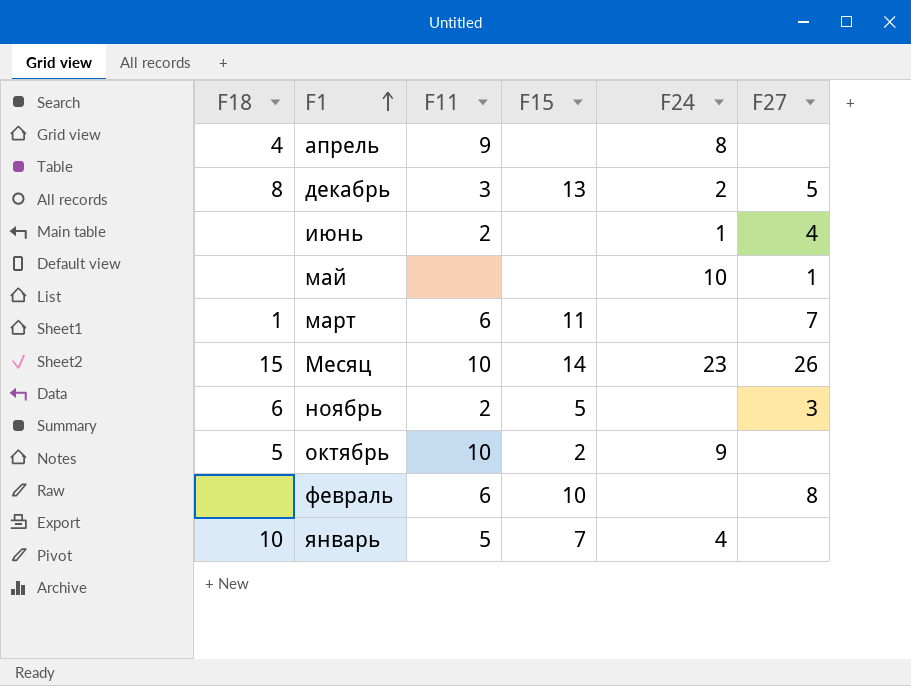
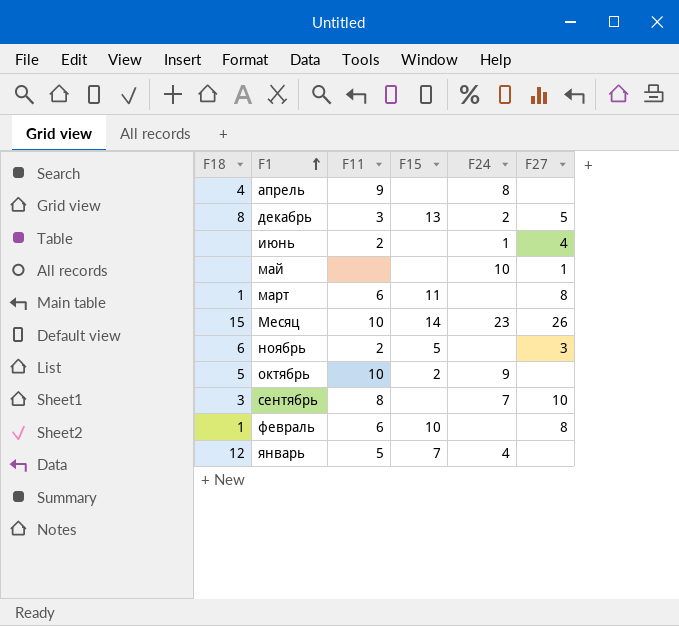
март | F27: 7 -> 8
row сентябрь: none -> 3 | 8 | none | 7 | 10
февраль | F18: none -> 1
январь | F18: 10 -> 12

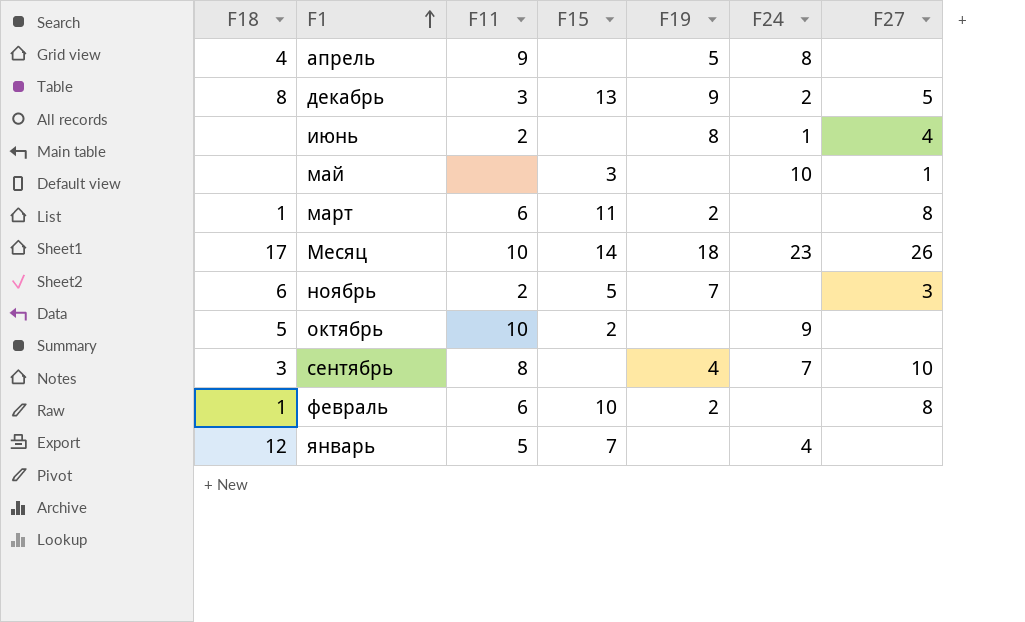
column F19 | position: none -> 5
май | F15: none -> 3
Месяц | F18: 15 -> 17

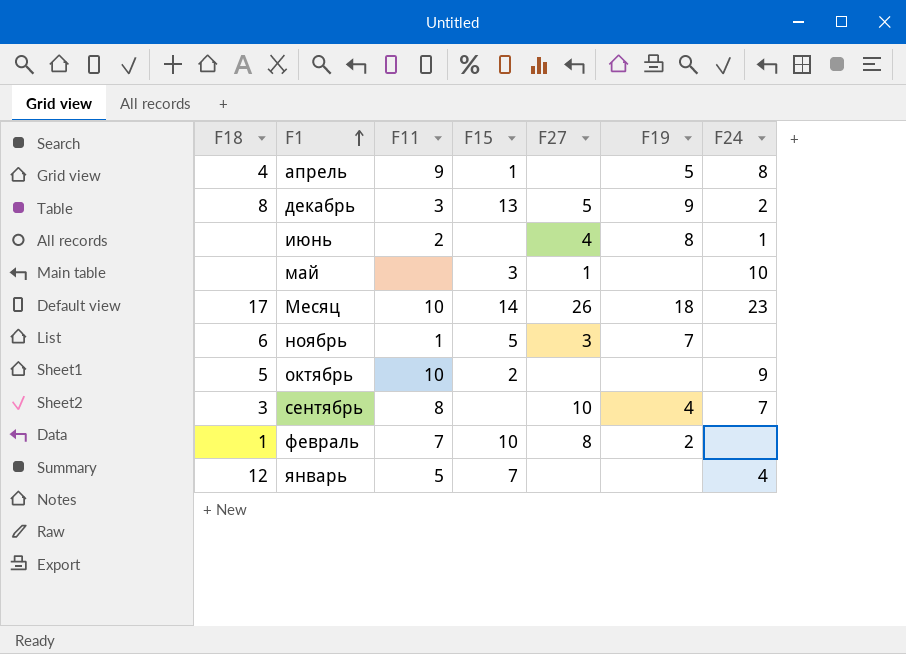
column F27 | position: 7 -> 5
row март: 1 | 6 | 11 | 2 | none | 8 -> none
апрель | F15: none -> 1
ноябрь | F11: 2 -> 1
февраль | F11: 6 -> 7

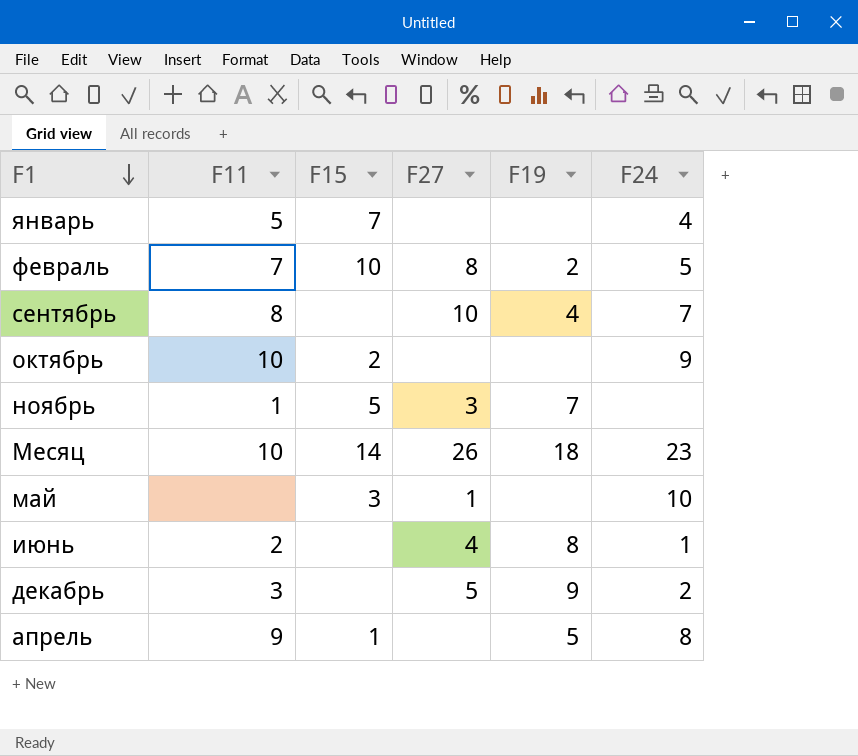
row order: F1 ascending -> F1 descending
column F18 | position: 1 -> none
февраль | F24: none -> 5
декабрь | F15: 13 -> none

